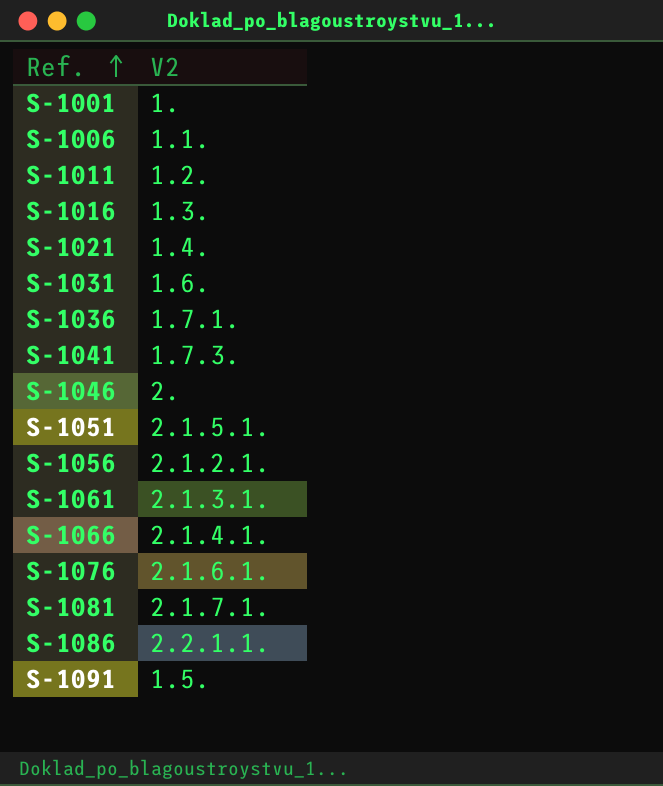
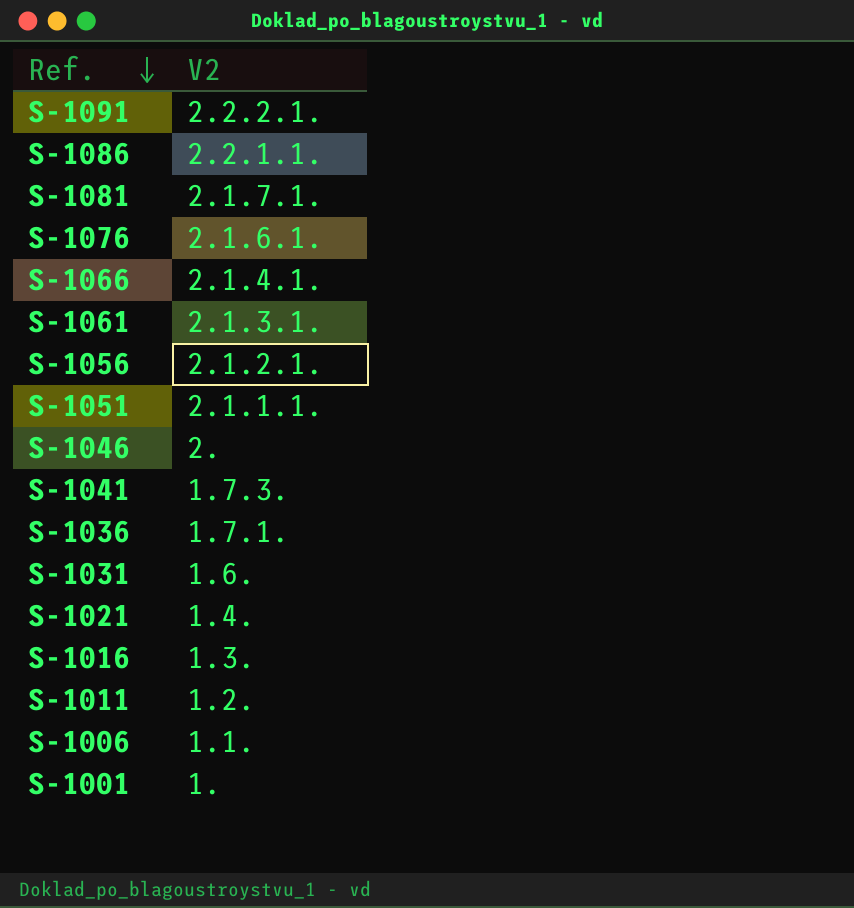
row order: Ref. ascending -> Ref. descending
S-1091 | V2: 1.5. -> 2.2.2.1.
S-1051 | V2: 2.1.5.1. -> 2.1.1.1.

